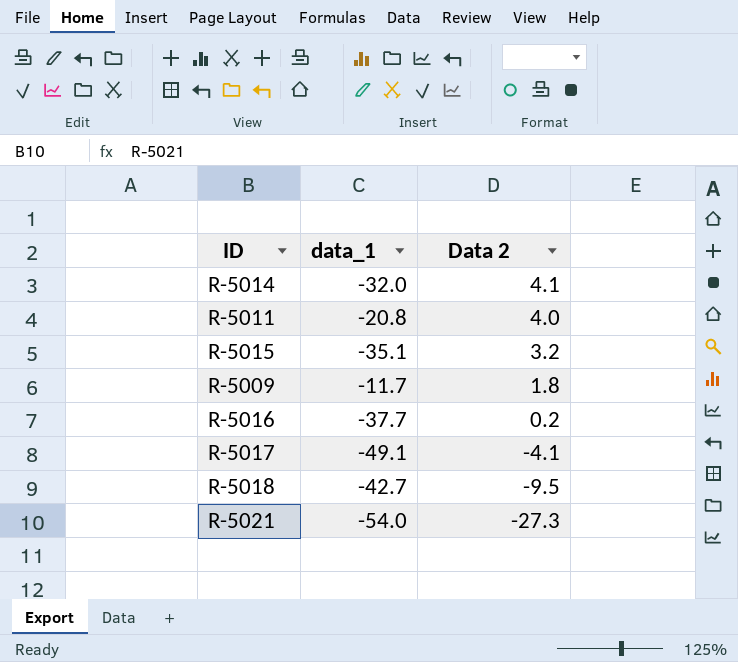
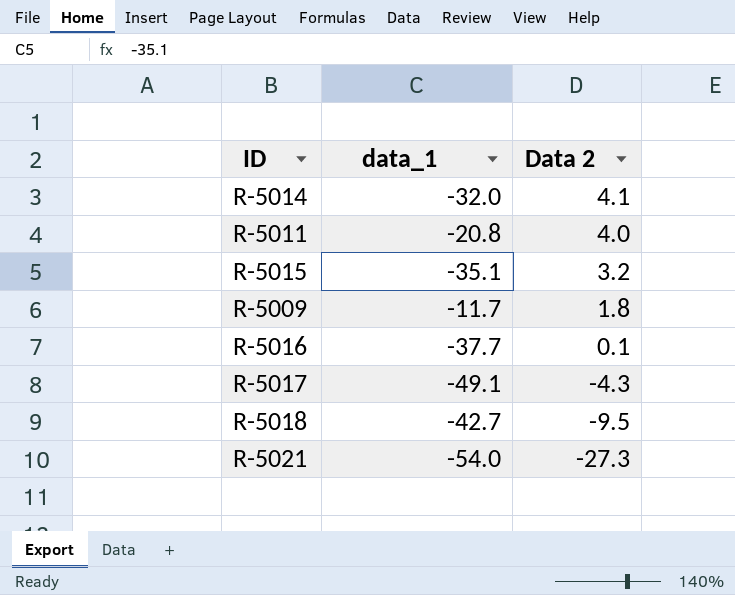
R-5016 | Data 2: 0.2 -> 0.1
R-5017 | Data 2: -4.1 -> -4.3

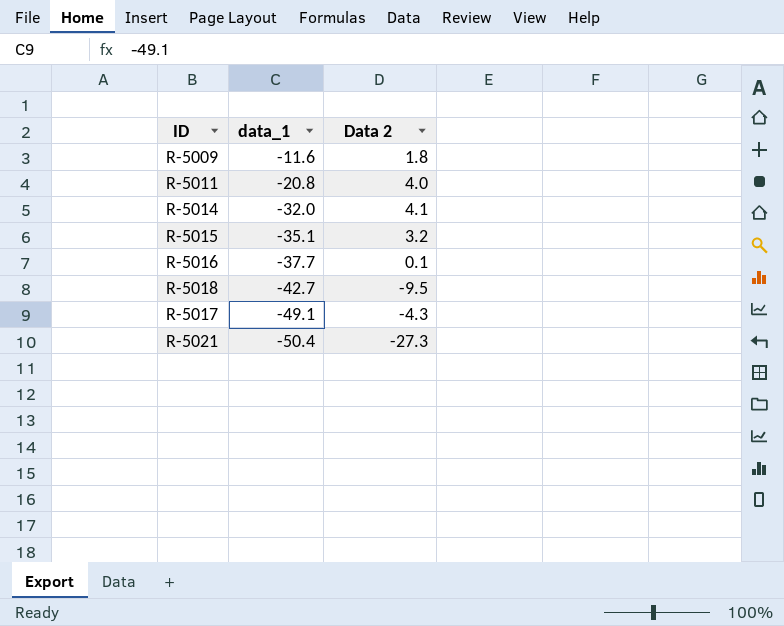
row order: Data 2 descending -> data_1 descending
R-5009 | data_1: -11.7 -> -11.6
R-5021 | data_1: -54.0 -> -50.4

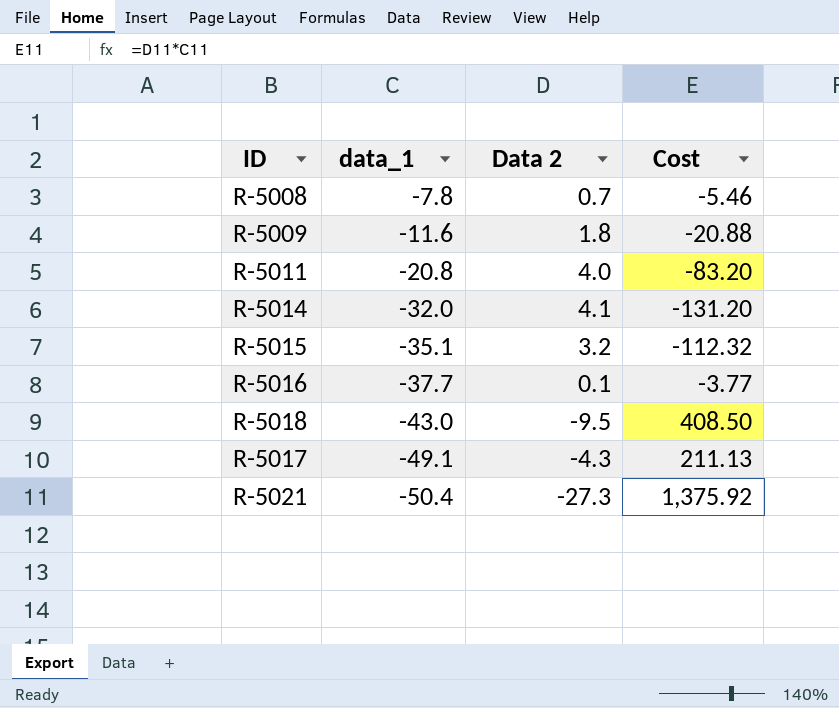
column Cost | formula: none -> [data_1] * [Data 2]
row R-5008: none -> -7.8 | 0.7 | -5.46
R-5018 | data_1: -42.7 -> -43.0

